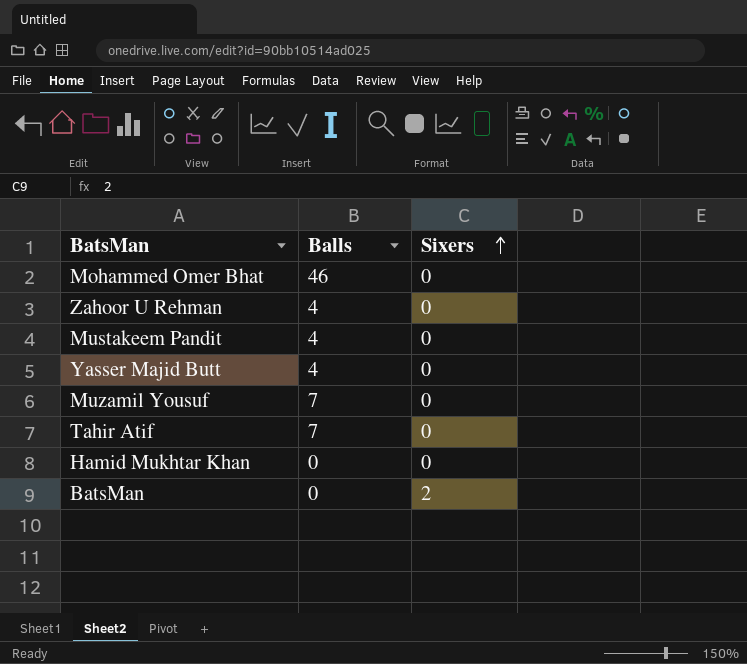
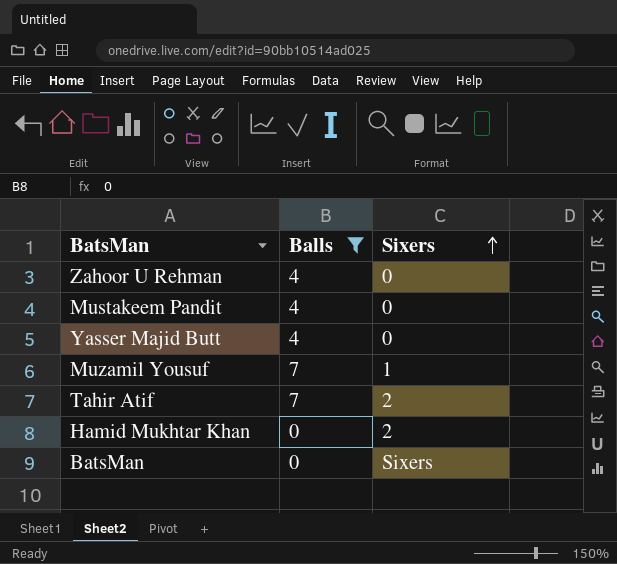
filter: none -> Balls != 46
Muzamil Yousuf | Sixers: 0 -> 1
Tahir Atif | Sixers: 0 -> 2
Hamid Mukhtar Khan | Sixers: 0 -> 2
BatsMan | Sixers: 2 -> Sixers

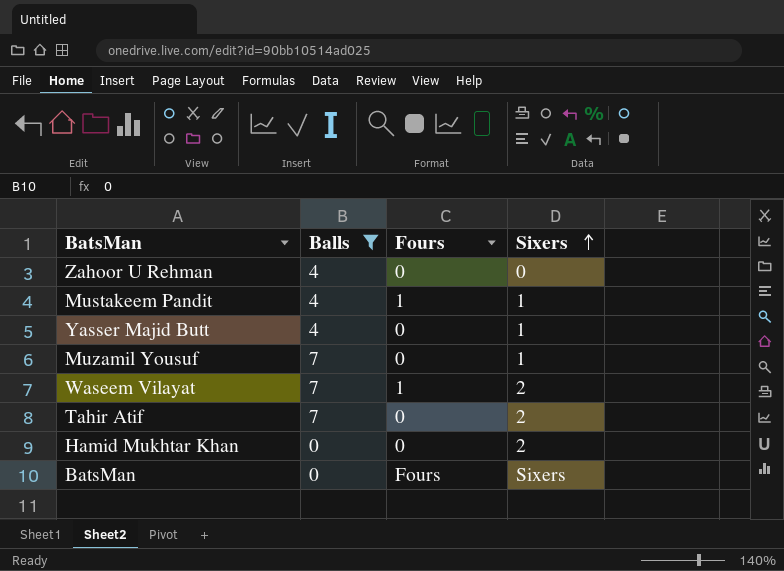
column Fours | position: none -> 3
Mustakeem Pandit | Sixers: 0 -> 1
Yasser Majid Butt | Sixers: 0 -> 1
row Waseem Vilayat: none -> 7 | 1 | 2

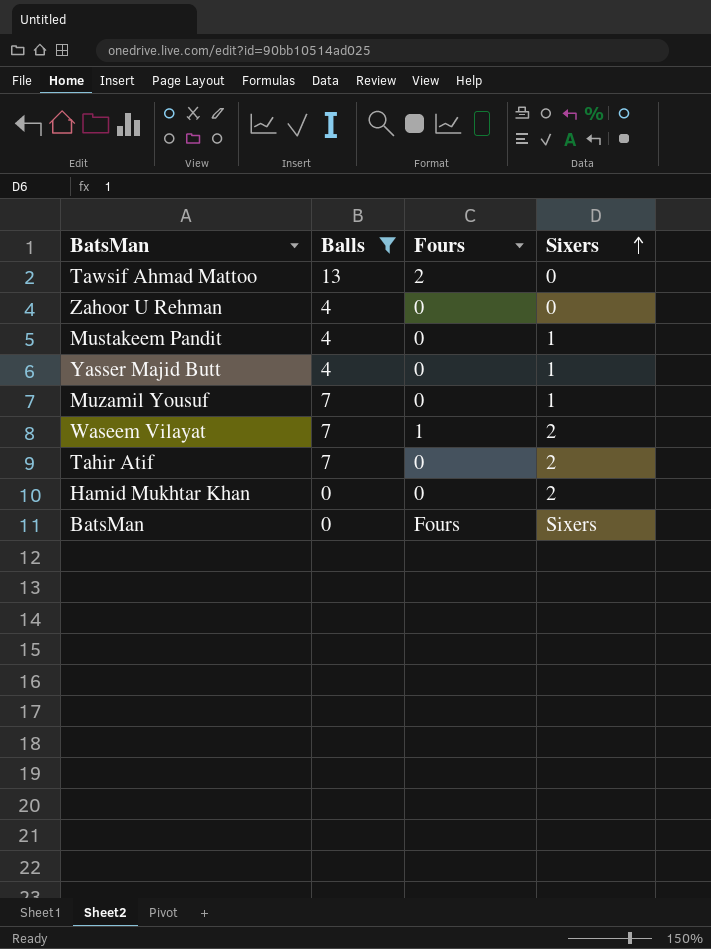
row Tawsif Ahmad Mattoo: none -> 13 | 2 | 0
Mustakeem Pandit | Fours: 1 -> 0

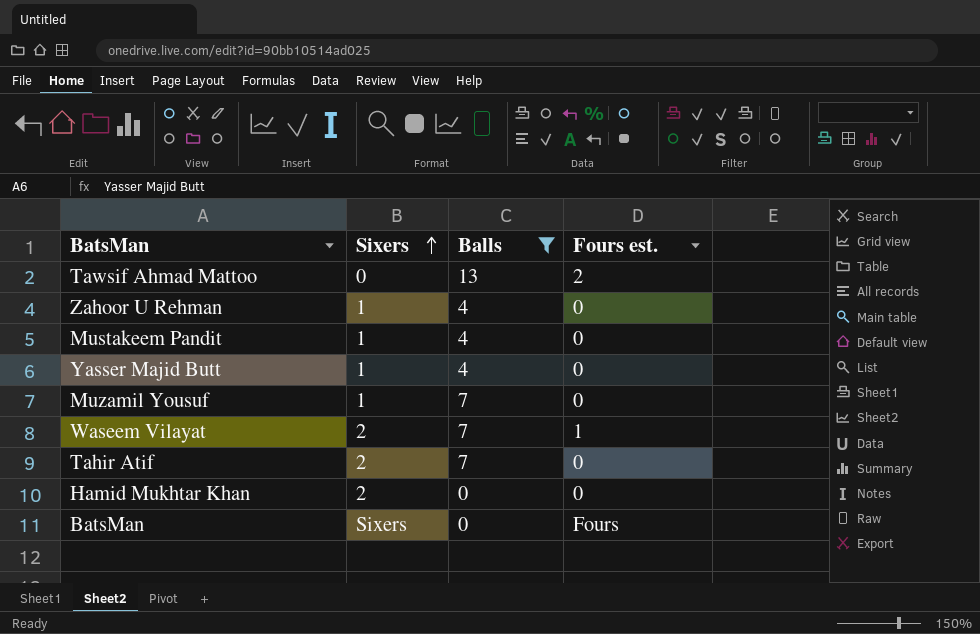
column Sixers | position: 4 -> 2
column name: Fours -> Fours est.
Zahoor U Rehman | Sixers: 0 -> 1

